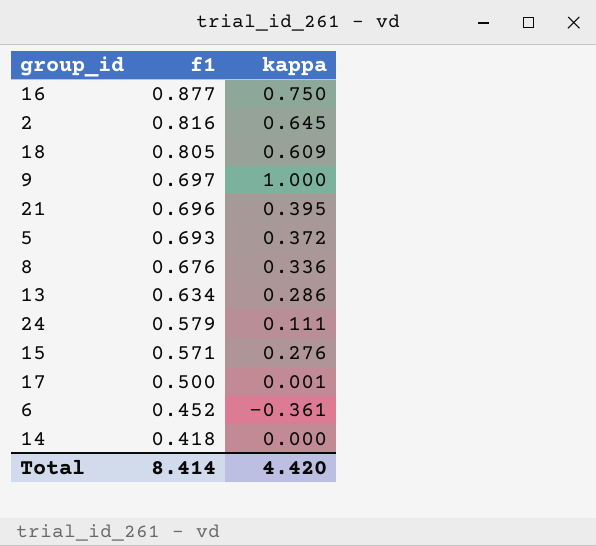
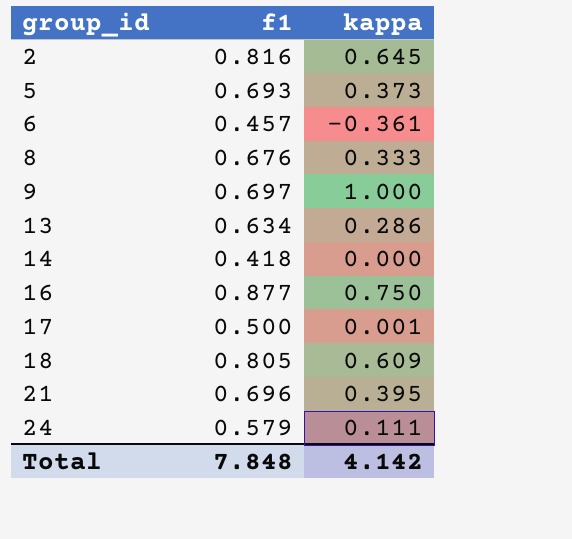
row order: f1 descending -> group_id ascending
row 15: 0.571 | 0.276 -> none
5 | kappa: 0.372 -> 0.373
6 | f1: 0.452 -> 0.457
8 | kappa: 0.336 -> 0.333
Total | f1: 8.414 -> 7.848
Total | kappa: 4.420 -> 4.142

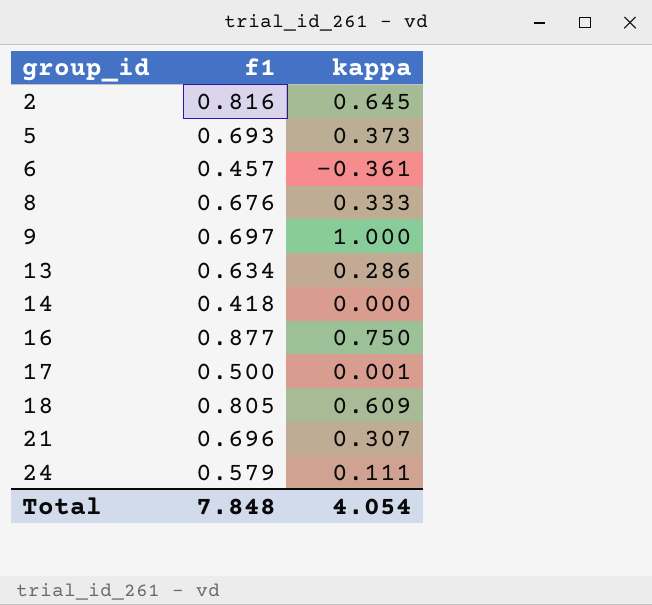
21 | kappa: 0.395 -> 0.307
Total | kappa: 4.142 -> 4.054

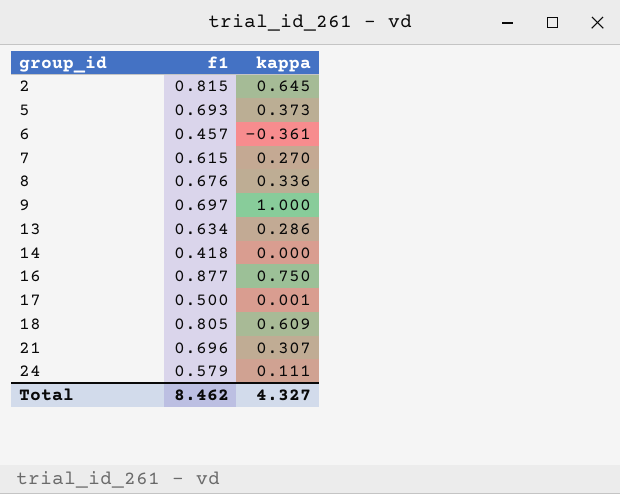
2 | f1: 0.816 -> 0.815
row 7: none -> 0.615 | 0.270
8 | kappa: 0.333 -> 0.336
Total | f1: 7.848 -> 8.462
Total | kappa: 4.054 -> 4.327

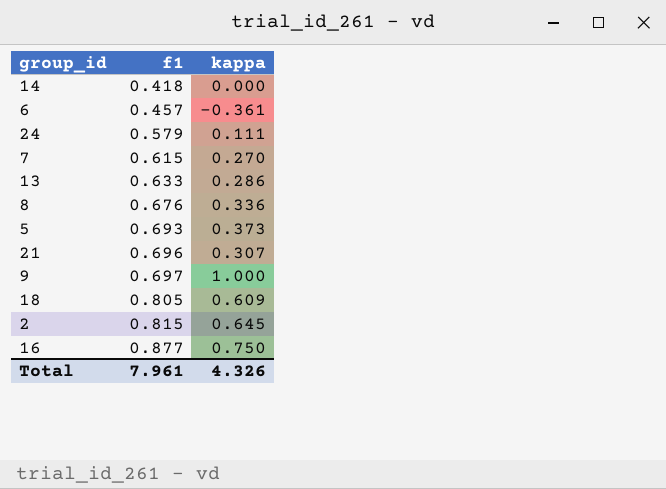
row order: group_id ascending -> f1 ascending
row 17: 0.500 | 0.001 -> none
13 | f1: 0.634 -> 0.633
Total | f1: 8.462 -> 7.961
Total | kappa: 4.327 -> 4.326

